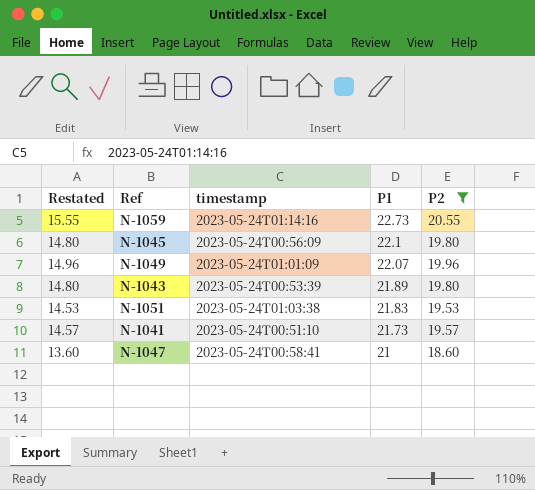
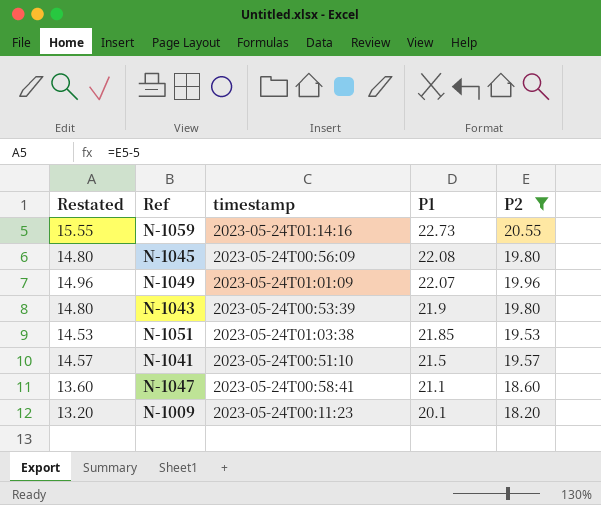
N-1045 | P1: 22.1 -> 22.08
N-1043 | P1: 21.89 -> 21.9
N-1051 | P1: 21.83 -> 21.85
N-1041 | P1: 21.73 -> 21.5
N-1047 | P1: 21 -> 21.1
row N-1009: none -> 13.20 | 2023-05-24T00:11:23 | 20.1 | 18.20

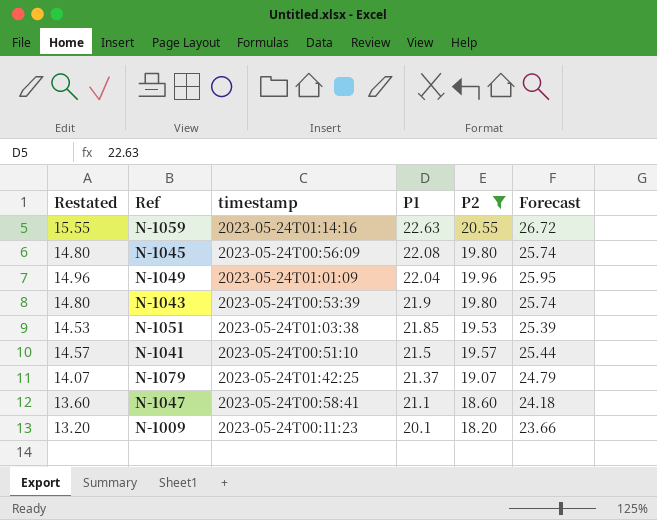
column Forecast | formula: none -> [P2] * 1.3
N-1059 | P1: 22.73 -> 22.63
N-1049 | P1: 22.07 -> 22.04
row N-1079: none -> 14.07 | 2023-05-24T01:42:25 | 21.37 | 19.07 | 24.79

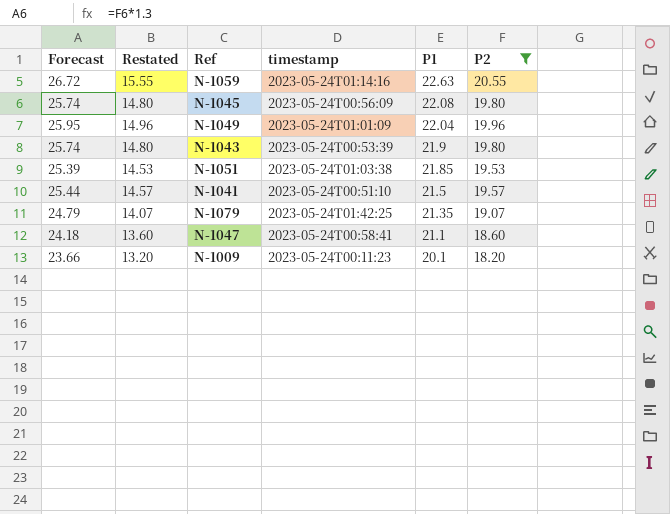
column Forecast | position: 6 -> 1
N-1079 | P1: 21.37 -> 21.35

